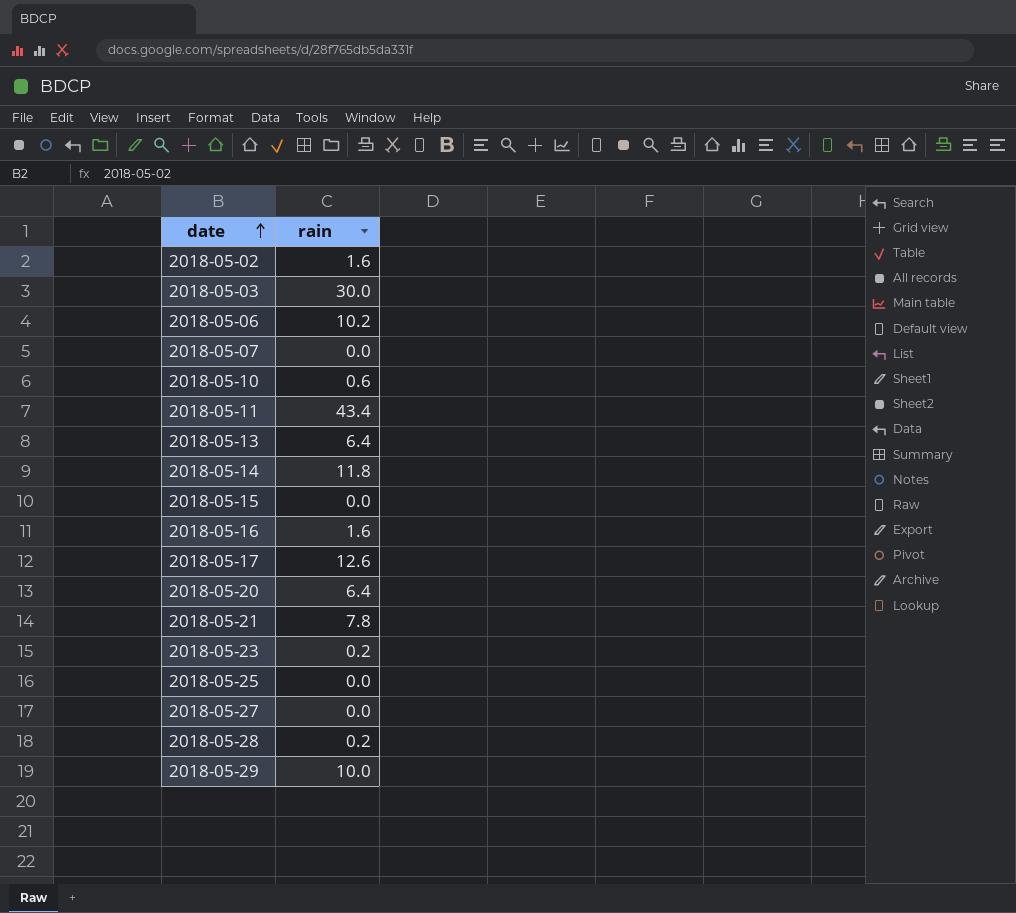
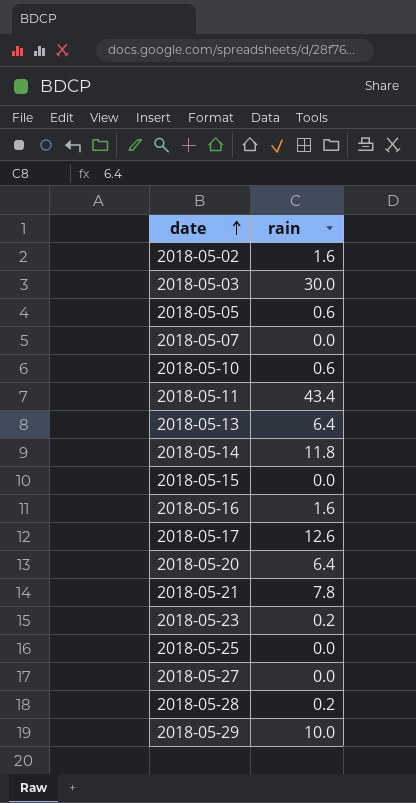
row 2018-05-06: 10.2 -> none
row 2018-05-05: none -> 0.6

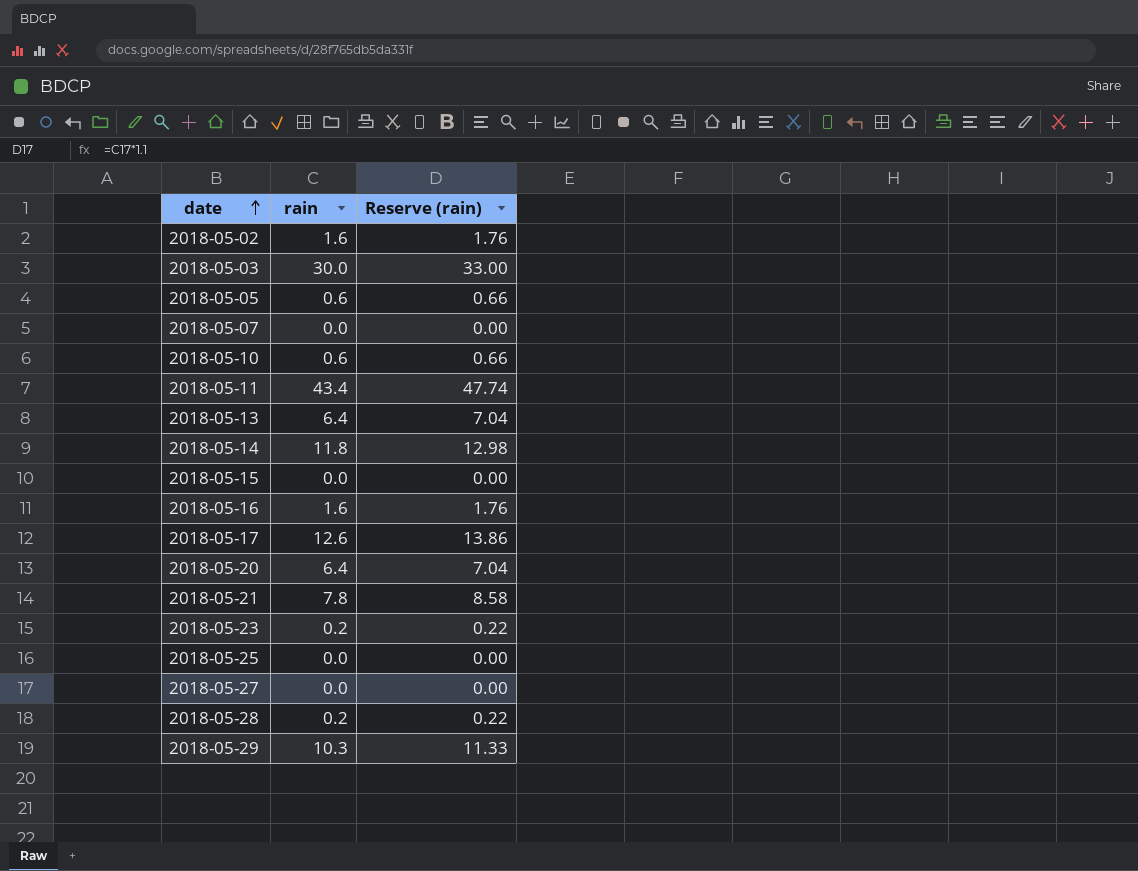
column Reserve (rain) | formula: none -> [rain] * 1.1
2018-05-29 | rain: 10.0 -> 10.3

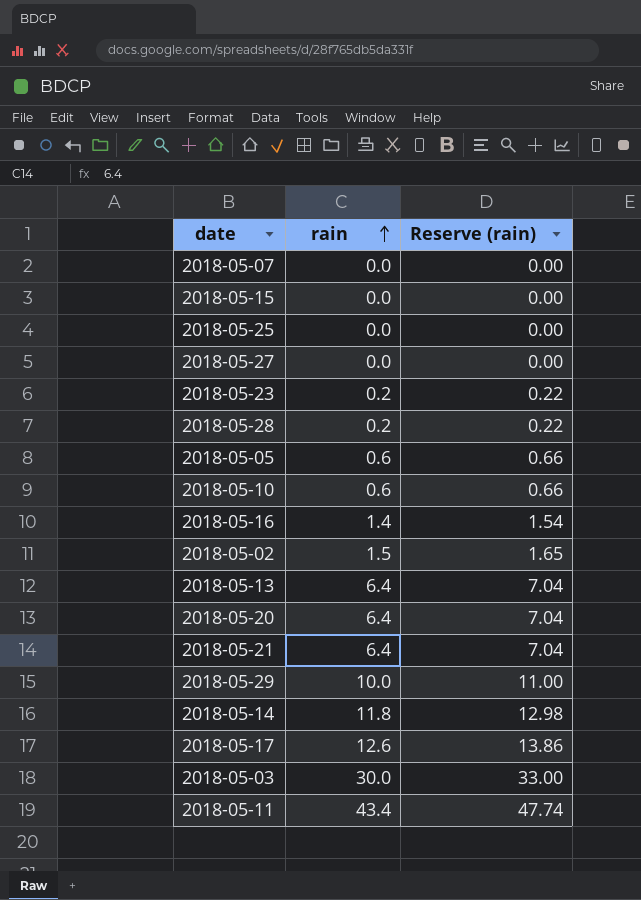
row order: date ascending -> rain ascending
2018-05-16 | rain: 1.6 -> 1.4
2018-05-16 | Reserve (rain): 1.76 -> 1.54
2018-05-02 | rain: 1.6 -> 1.5
2018-05-02 | Reserve (rain): 1.76 -> 1.65
2018-05-21 | rain: 7.8 -> 6.4
2018-05-21 | Reserve (rain): 8.58 -> 7.04
2018-05-29 | rain: 10.3 -> 10.0
2018-05-29 | Reserve (rain): 11.33 -> 11.00

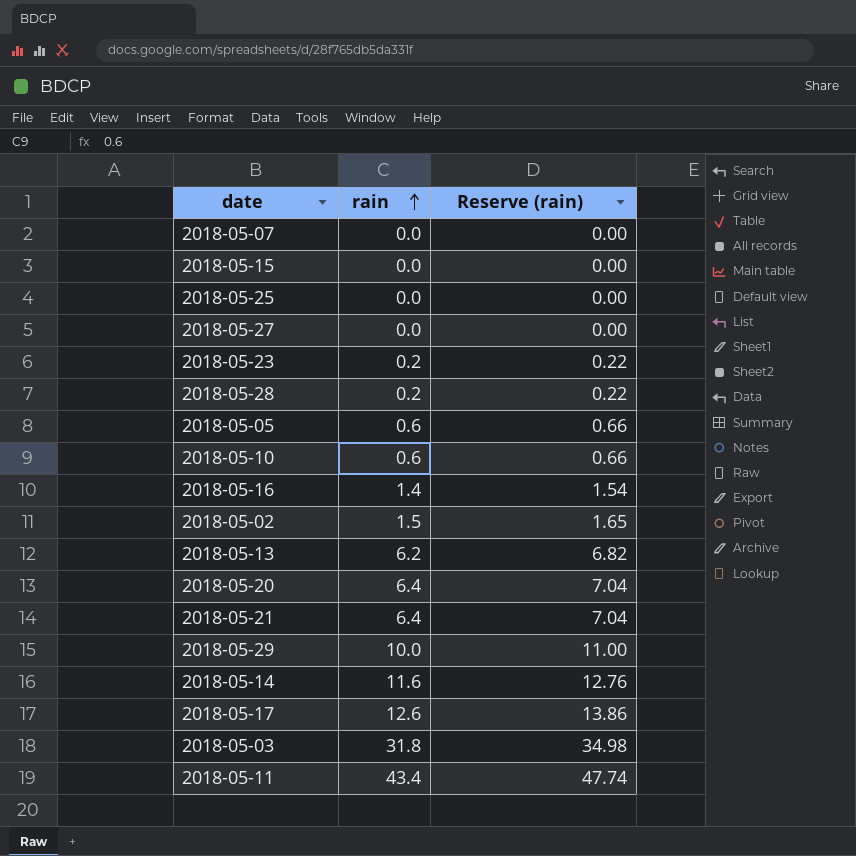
2018-05-13 | rain: 6.4 -> 6.2
2018-05-13 | Reserve (rain): 7.04 -> 6.82
2018-05-14 | rain: 11.8 -> 11.6
2018-05-14 | Reserve (rain): 12.98 -> 12.76
2018-05-03 | rain: 30.0 -> 31.8
2018-05-03 | Reserve (rain): 33.00 -> 34.98

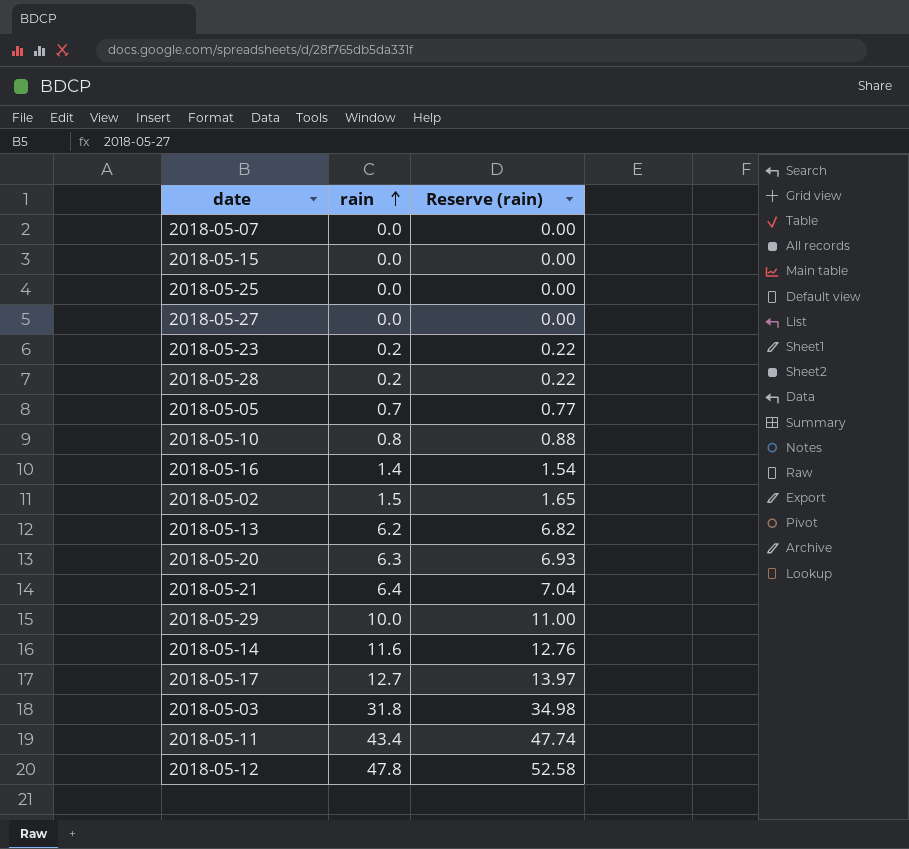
2018-05-05 | rain: 0.6 -> 0.7
2018-05-05 | Reserve (rain): 0.66 -> 0.77
2018-05-10 | rain: 0.6 -> 0.8
2018-05-10 | Reserve (rain): 0.66 -> 0.88
2018-05-20 | rain: 6.4 -> 6.3
2018-05-20 | Reserve (rain): 7.04 -> 6.93
2018-05-17 | rain: 12.6 -> 12.7
2018-05-17 | Reserve (rain): 13.86 -> 13.97
row 2018-05-12: none -> 47.8 | 52.58

